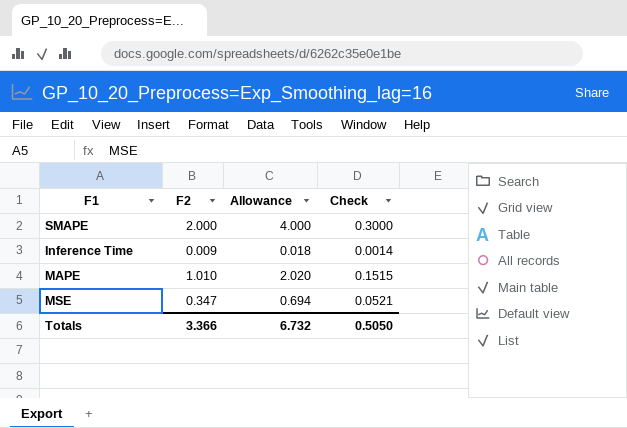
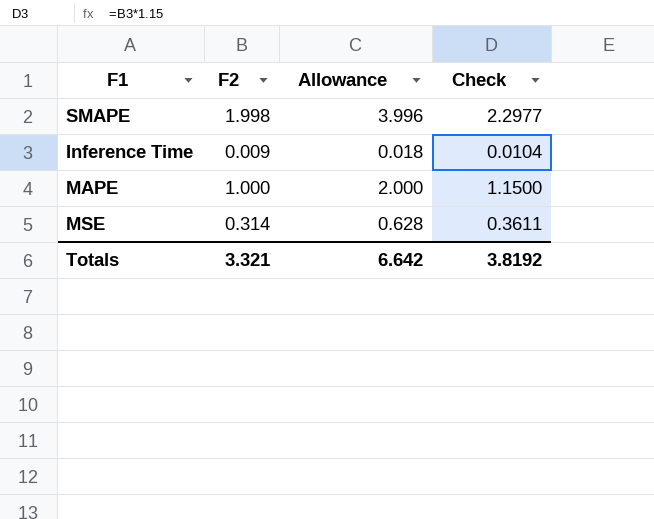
column Check | formula: [F2] * 0.15 -> [F2] * 1.15
SMAPE | F2: 2.000 -> 1.998
SMAPE | Allowance: 4.000 -> 3.996
MAPE | F2: 1.010 -> 1.000
MAPE | Allowance: 2.020 -> 2.000
MSE | F2: 0.347 -> 0.314
MSE | Allowance: 0.694 -> 0.628
Totals | F2: 3.366 -> 3.321
Totals | Allowance: 6.732 -> 6.642
Totals | Check: 0.5050 -> 3.8192

